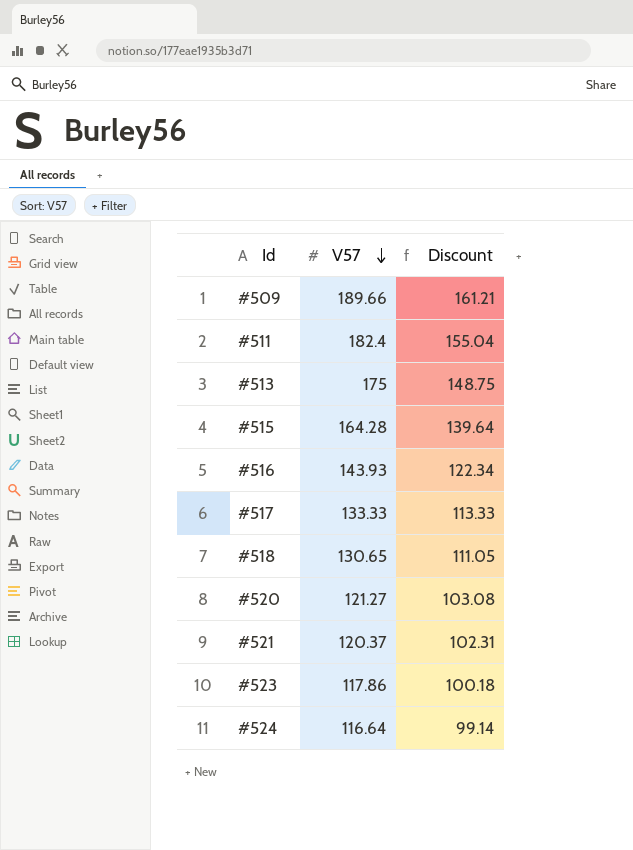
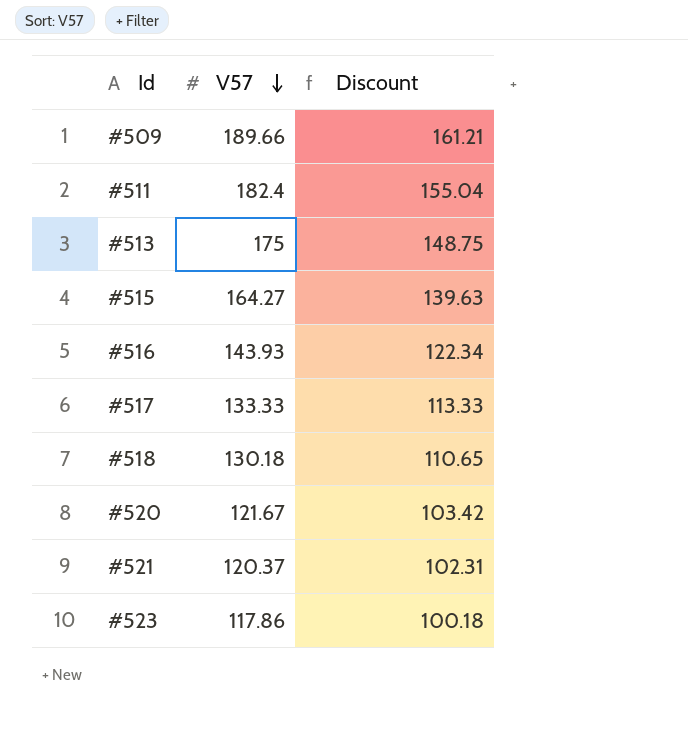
row #524: 116.64 | 99.14 -> none
#515 | V57: 164.28 -> 164.27
#515 | Discount: 139.64 -> 139.63
#518 | V57: 130.65 -> 130.18
#518 | Discount: 111.05 -> 110.65
#520 | V57: 121.27 -> 121.67
#520 | Discount: 103.08 -> 103.42

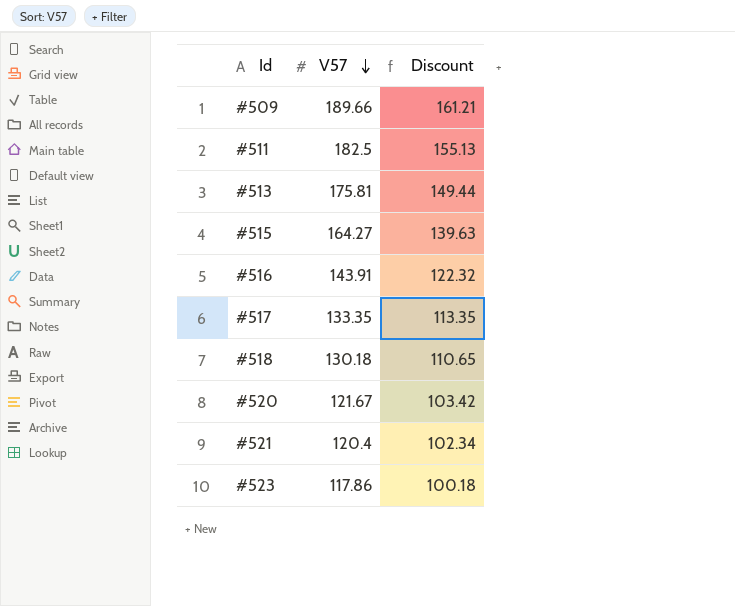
#511 | V57: 182.4 -> 182.5
#511 | Discount: 155.04 -> 155.13
#513 | V57: 175 -> 175.81
#513 | Discount: 148.75 -> 149.44
#516 | V57: 143.93 -> 143.91
#516 | Discount: 122.34 -> 122.32
#517 | V57: 133.33 -> 133.35
#517 | Discount: 113.33 -> 113.35
#521 | V57: 120.37 -> 120.4
#521 | Discount: 102.31 -> 102.34

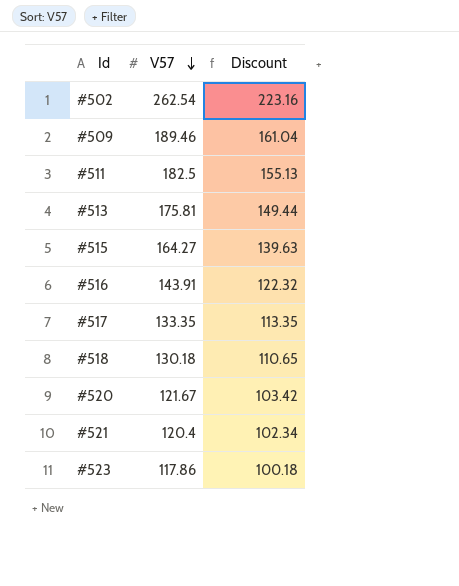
row #502: none -> 262.54 | 223.16
#509 | V57: 189.66 -> 189.46
#509 | Discount: 161.21 -> 161.04

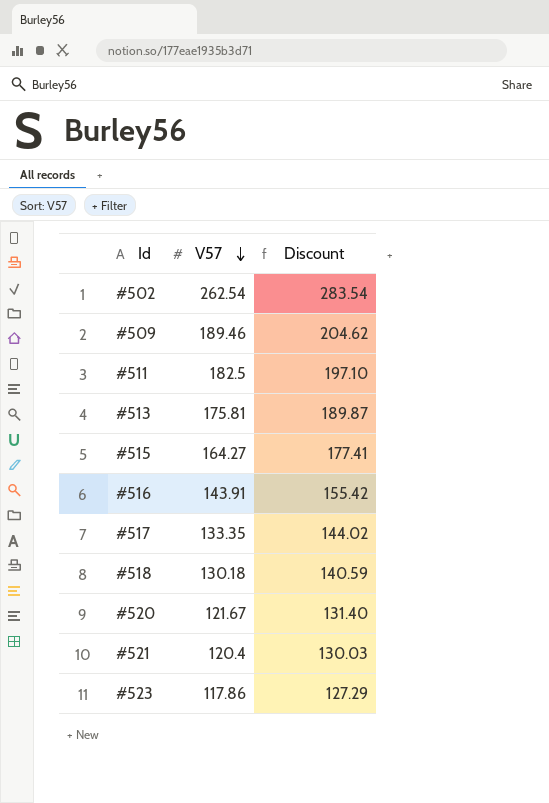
column Discount | formula: [V57] * 0.85 -> [V57] * 1.08

